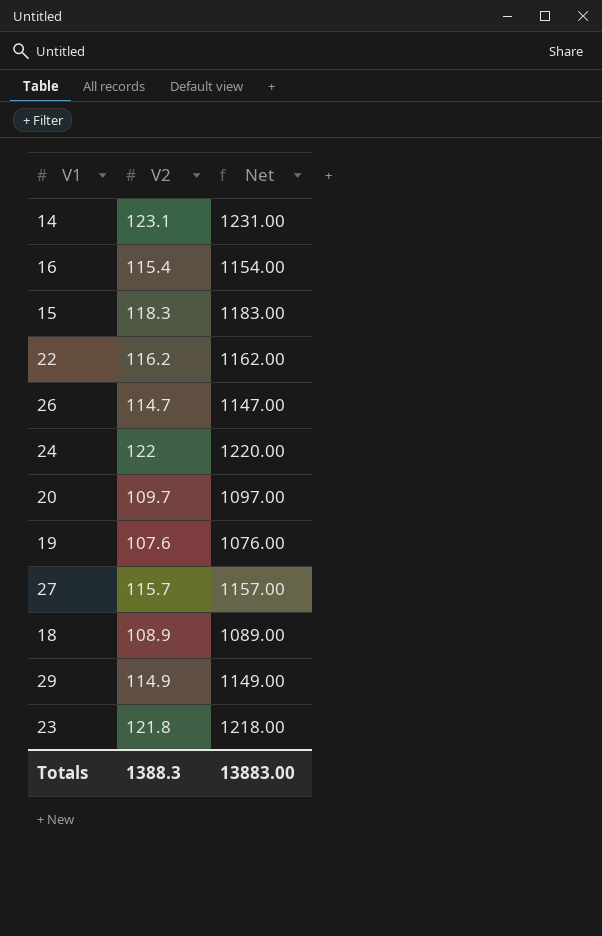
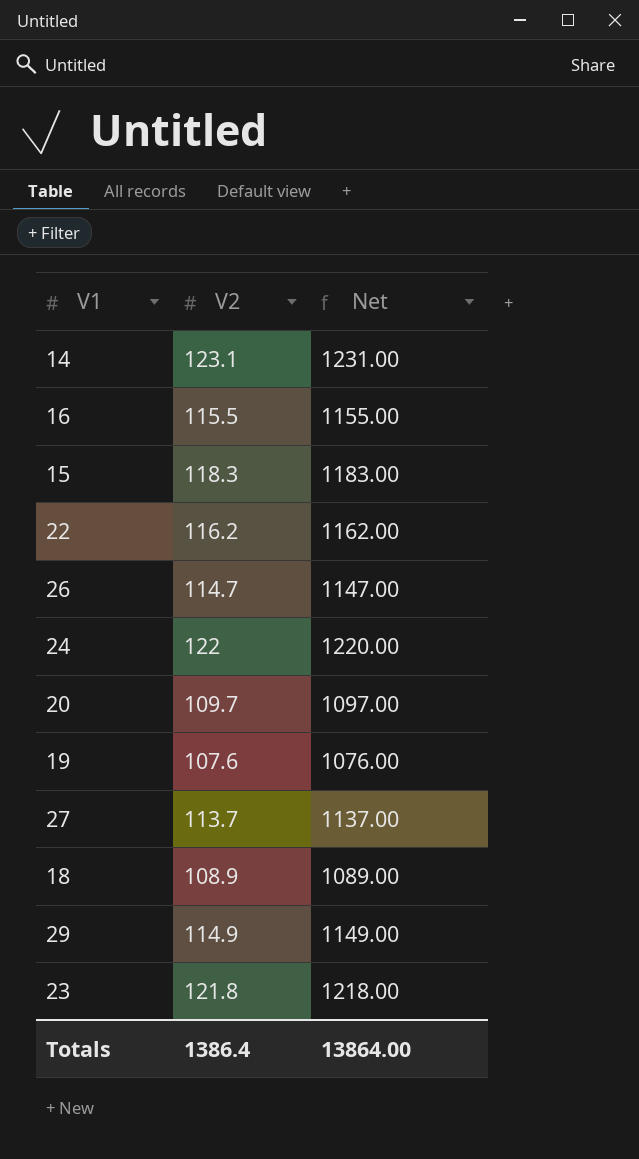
16 | V2: 115.4 -> 115.5
16 | Net: 1154.00 -> 1155.00
27 | V2: 115.7 -> 113.7
27 | Net: 1157.00 -> 1137.00
Totals | V2: 1388.3 -> 1386.4
Totals | Net: 13883.00 -> 13864.00

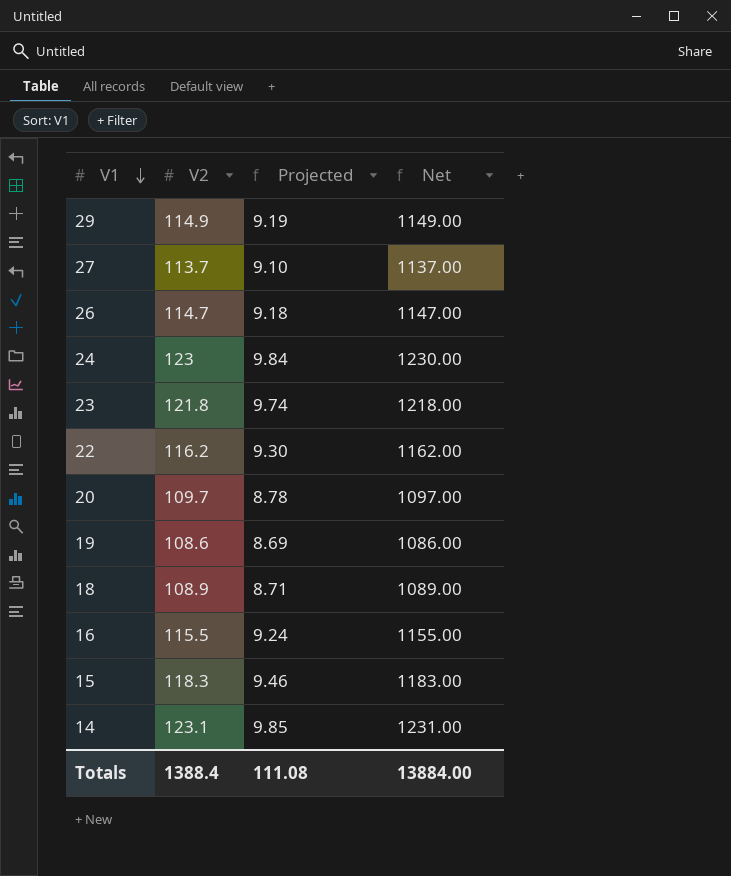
row order: none -> V1 descending
column Projected | formula: none -> [V2] * 0.08
24 | V2: 122 -> 123
24 | Net: 1220.00 -> 1230.00
19 | V2: 107.6 -> 108.6
19 | Net: 1076.00 -> 1086.00
Totals | V2: 1386.4 -> 1388.4
Totals | Net: 13864.00 -> 13884.00

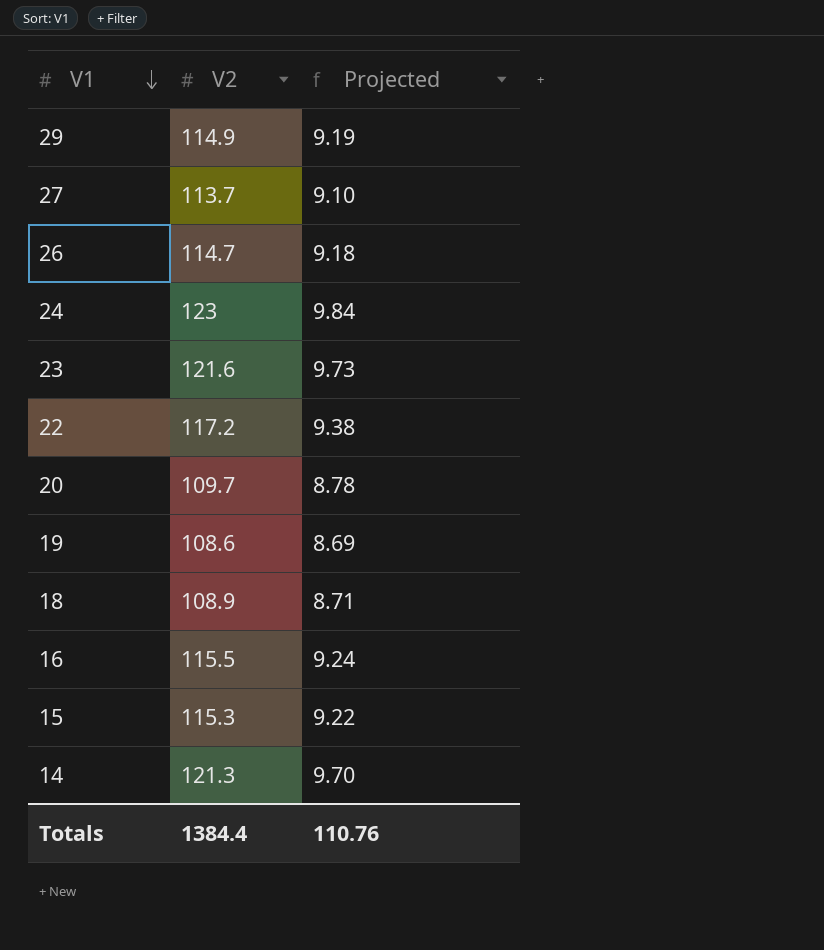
column Net | formula: [V2] * 10 -> none
23 | V2: 121.8 -> 121.6
23 | Projected: 9.74 -> 9.73
22 | V2: 116.2 -> 117.2
22 | Projected: 9.30 -> 9.38
15 | V2: 118.3 -> 115.3
15 | Projected: 9.46 -> 9.22
14 | V2: 123.1 -> 121.3
14 | Projected: 9.85 -> 9.70
Totals | V2: 1388.4 -> 1384.4
Totals | Projected: 111.08 -> 110.76

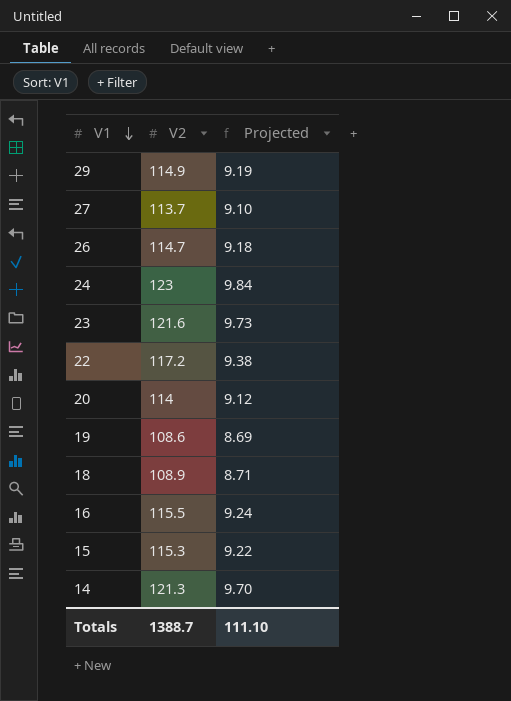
20 | V2: 109.7 -> 114
20 | Projected: 8.78 -> 9.12
Totals | V2: 1384.4 -> 1388.7
Totals | Projected: 110.76 -> 111.10

